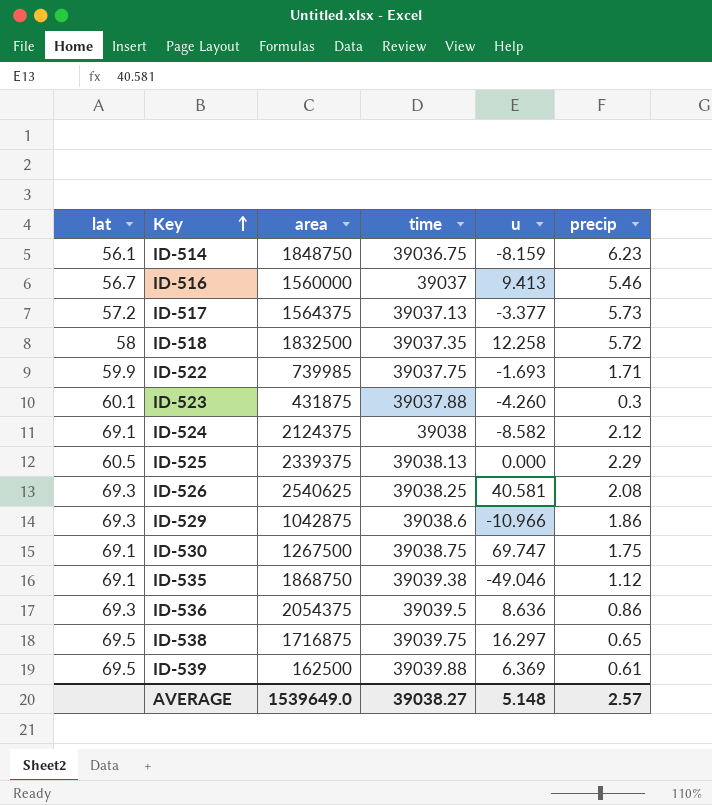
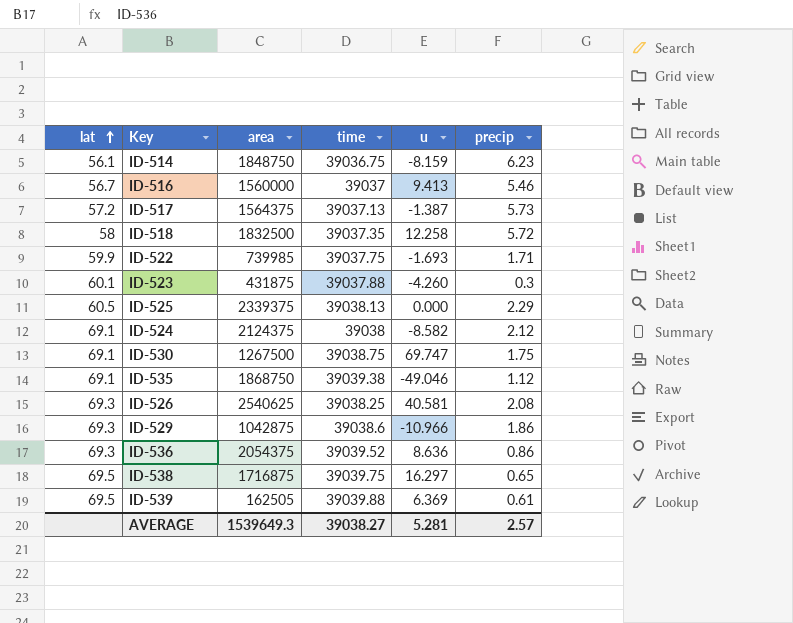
row order: Key ascending -> lat ascending
ID-517 | u: -3.377 -> -1.387
ID-536 | time: 39039.5 -> 39039.52
ID-539 | area: 162500 -> 162505
AVERAGE | area: 1539649.0 -> 1539649.3
AVERAGE | u: 5.148 -> 5.281

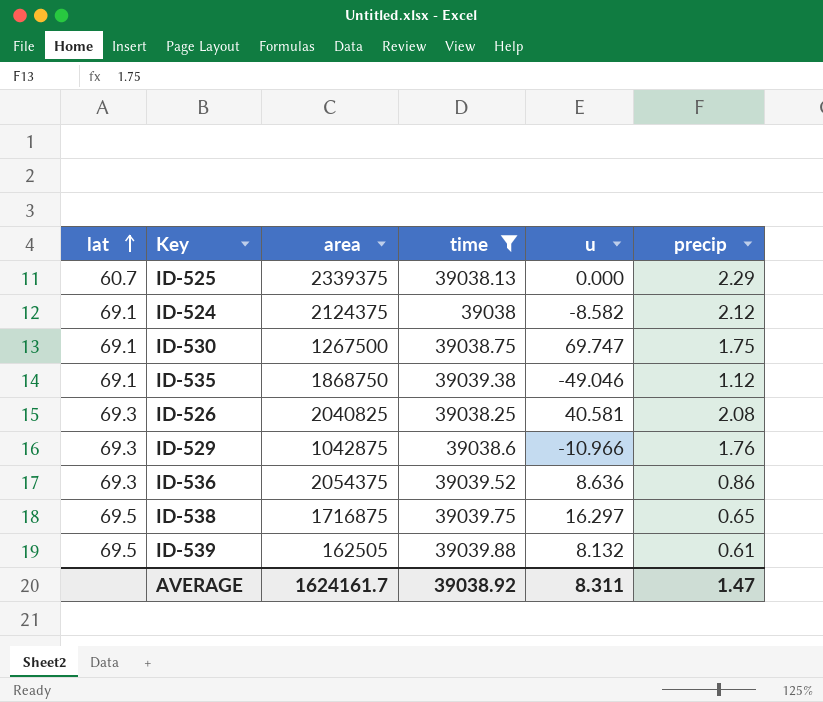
filter: none -> time >= 39038
ID-525 | lat: 60.5 -> 60.7
ID-526 | area: 2540625 -> 2040825
ID-529 | precip: 1.86 -> 1.76
ID-539 | u: 6.369 -> 8.132
AVERAGE | area: 1539649.3 -> 1624161.7
AVERAGE | time: 39038.27 -> 39038.92
AVERAGE | u: 5.281 -> 8.311
AVERAGE | precip: 2.57 -> 1.47

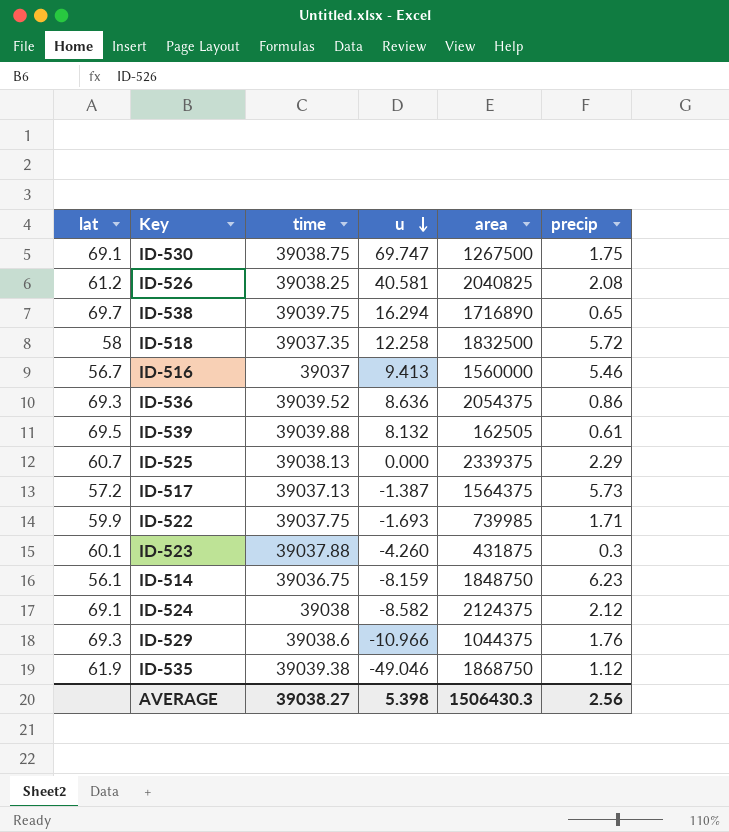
filter: time >= 39038 -> none
row order: lat ascending -> u descending
column area | position: 3 -> 5
ID-526 | lat: 69.3 -> 61.2
ID-538 | lat: 69.5 -> 69.7
ID-538 | u: 16.297 -> 16.294
ID-538 | area: 1716875 -> 1716890
ID-529 | area: 1042875 -> 1044375
ID-535 | lat: 69.1 -> 61.9
AVERAGE | time: 39038.92 -> 39038.27
AVERAGE | u: 8.311 -> 5.398
AVERAGE | area: 1624161.7 -> 1506430.3
AVERAGE | precip: 1.47 -> 2.56

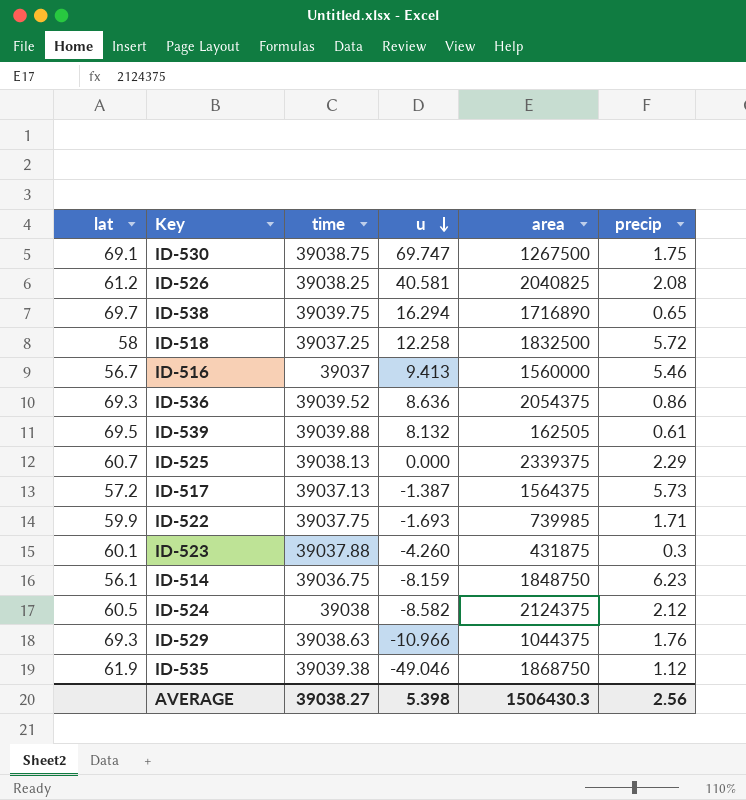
ID-518 | time: 39037.35 -> 39037.25
ID-524 | lat: 69.1 -> 60.5
ID-529 | time: 39038.6 -> 39038.63

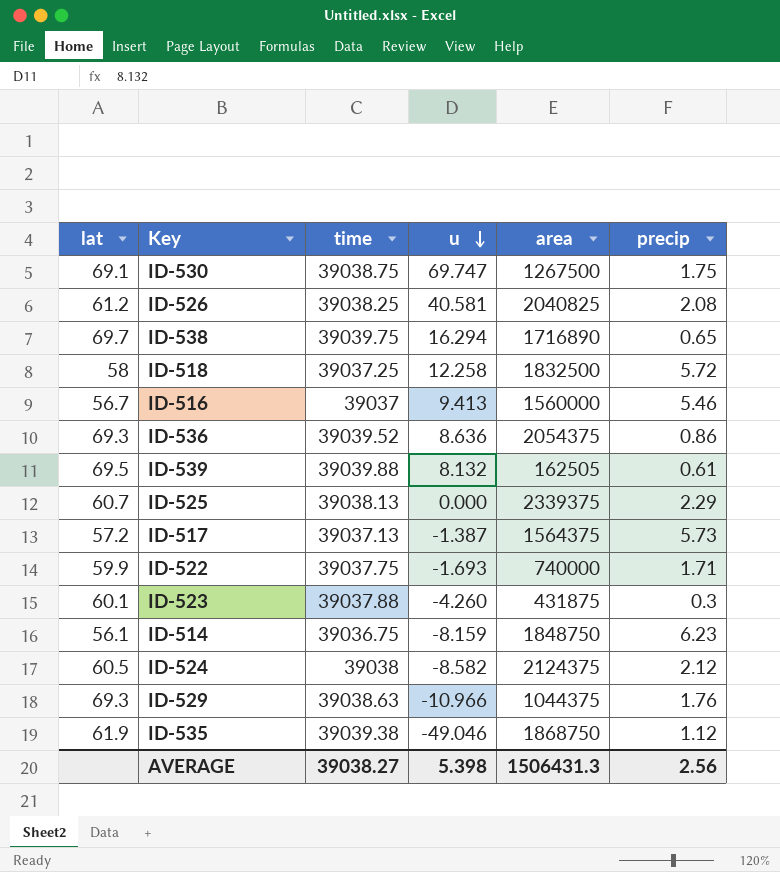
ID-522 | area: 739985 -> 740000
AVERAGE | area: 1506430.3 -> 1506431.3

